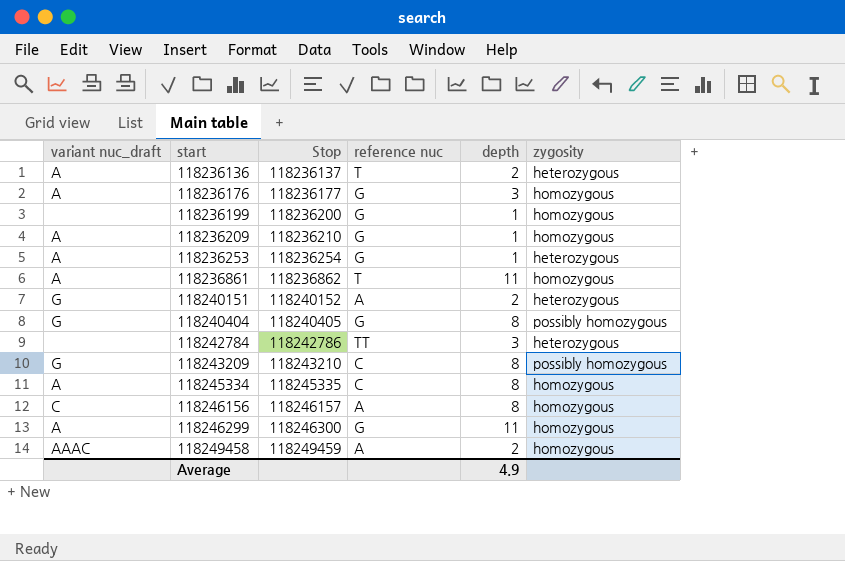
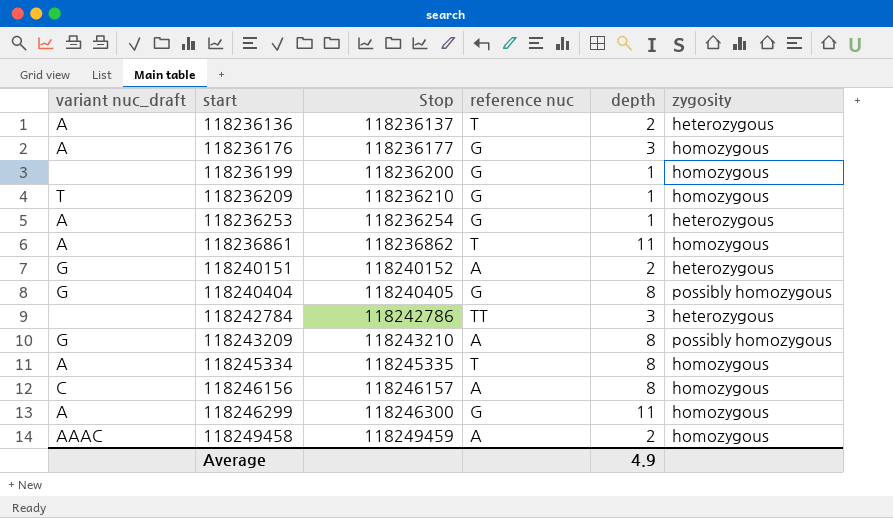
118236209 | variant nuc_draft: A -> T
118243209 | reference nuc: C -> A
118245334 | reference nuc: C -> T

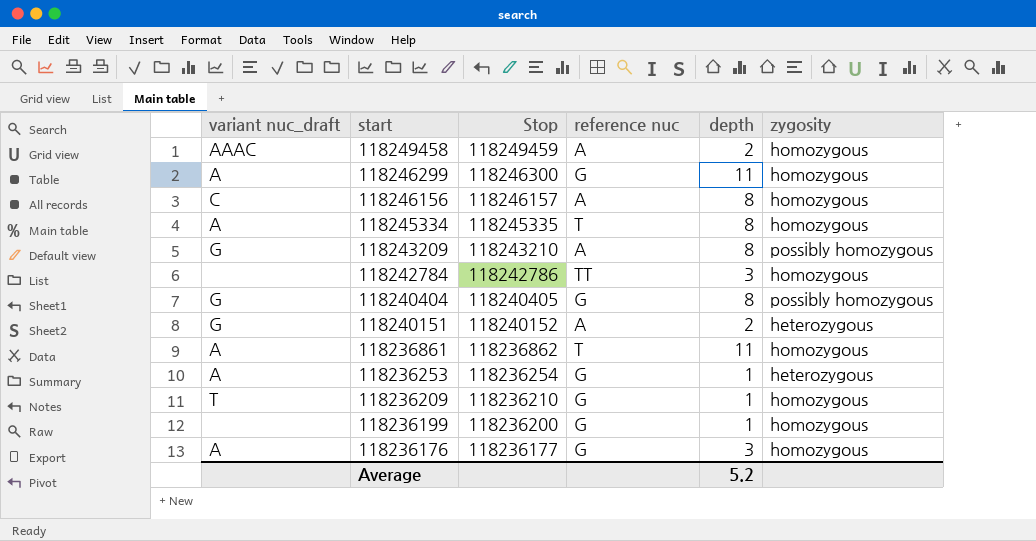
row order: start ascending -> start descending
row 118236136: A | 118236137 | T | 2 | heterozygous -> none
118242784 | zygosity: heterozygous -> homozygous
Average | depth: 4.9 -> 5.2

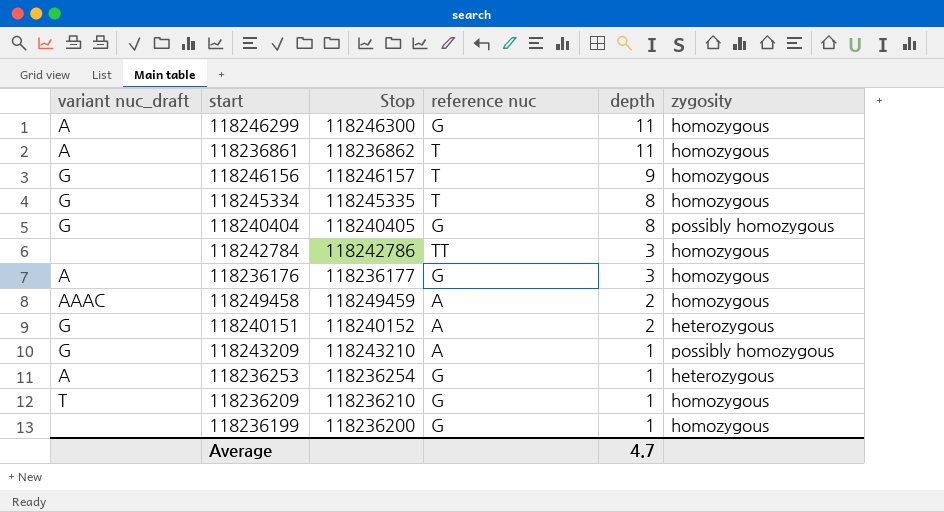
row order: start descending -> depth descending
118246156 | variant nuc_draft: C -> G
118246156 | reference nuc: A -> T
118246156 | depth: 8 -> 9
118245334 | variant nuc_draft: A -> G
118243209 | depth: 8 -> 1
Average | depth: 5.2 -> 4.7

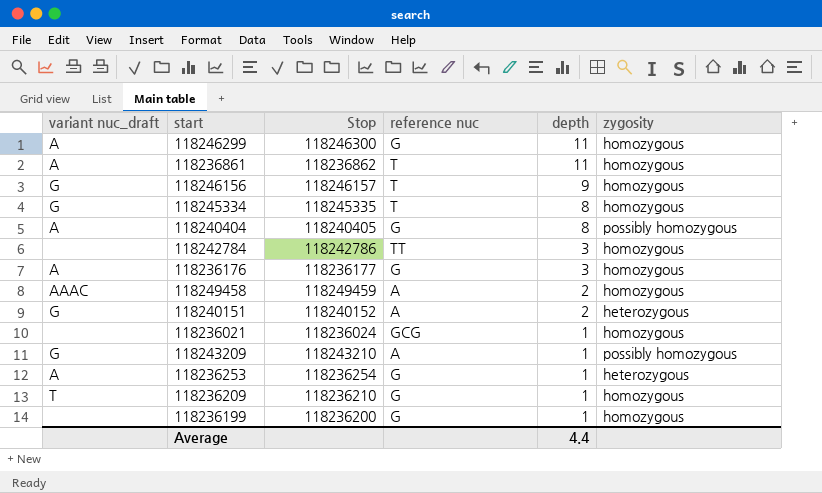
118240404 | variant nuc_draft: G -> A
row 118236021: none -> none | 118236024 | GCG | 1 | homozygous
Average | depth: 4.7 -> 4.4

